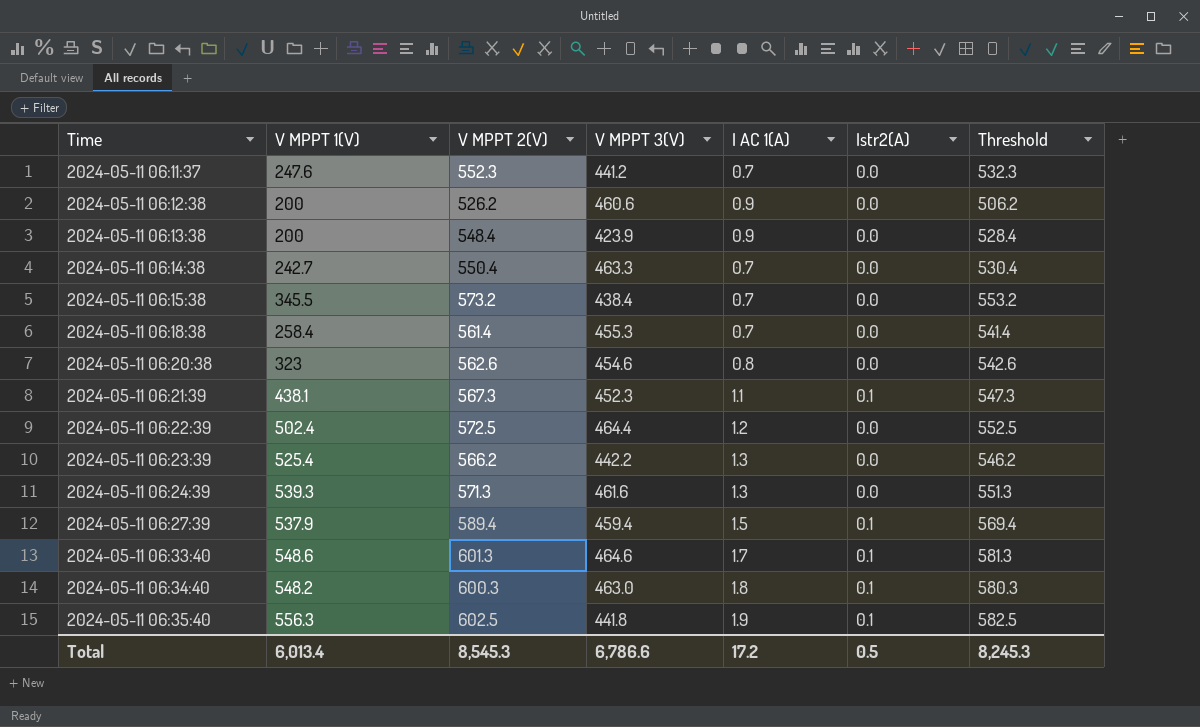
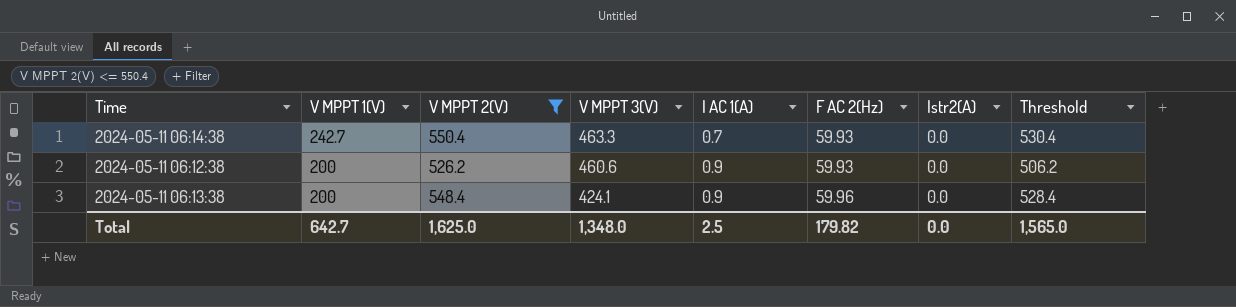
filter: none -> V MPPT 2(V) <= 550.4
row order: Time ascending -> V MPPT 1(V) descending
column F AC 2(Hz) | position: none -> 6
2024-05-11 06:13:38 | V MPPT 3(V): 423.9 -> 424.1
Total | V MPPT 1(V): 6,013.4 -> 642.7
Total | V MPPT 2(V): 8,545.3 -> 1,625.0
Total | V MPPT 3(V): 6,786.6 -> 1,348.0
Total | I AC 1(A): 17.2 -> 2.5
Total | Istr2(A): 0.5 -> 0.0
Total | Threshold: 8,245.3 -> 1,565.0

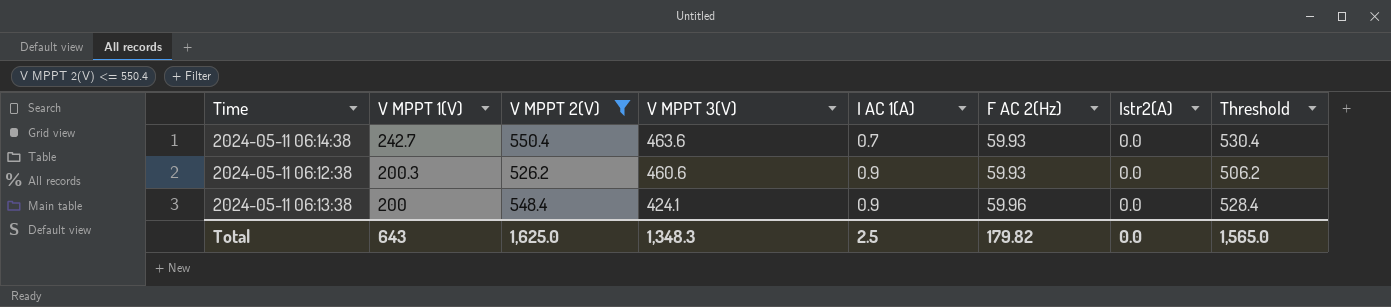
2024-05-11 06:14:38 | V MPPT 3(V): 463.3 -> 463.6
2024-05-11 06:12:38 | V MPPT 1(V): 200 -> 200.3
Total | V MPPT 1(V): 642.7 -> 643
Total | V MPPT 3(V): 1,348.0 -> 1,348.3

